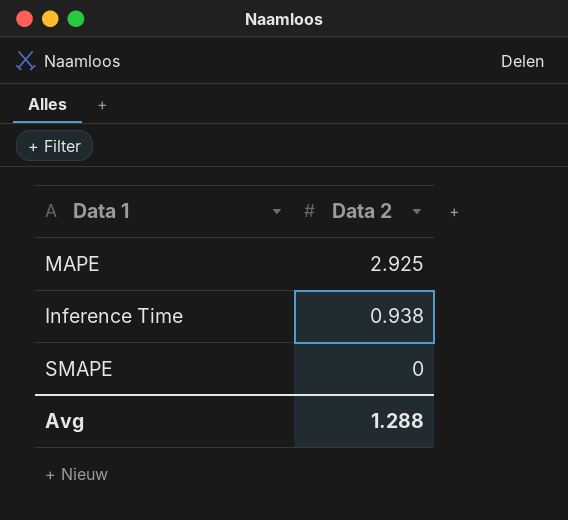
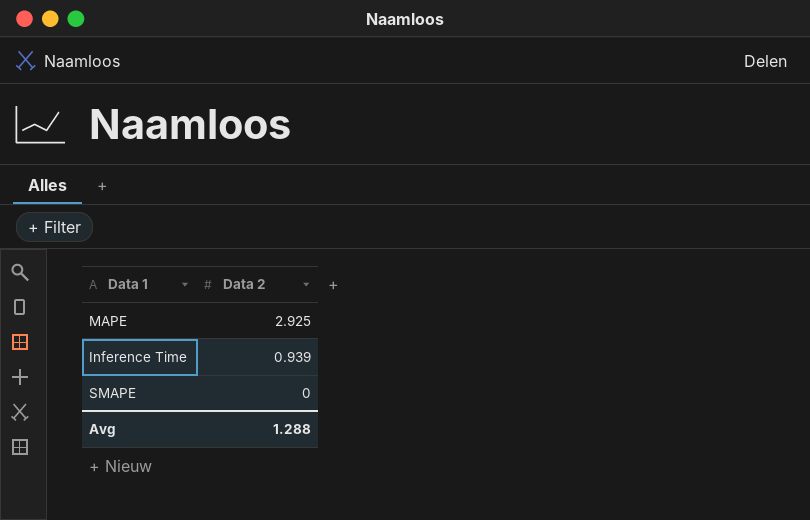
Inference Time | Data 2: 0.938 -> 0.939

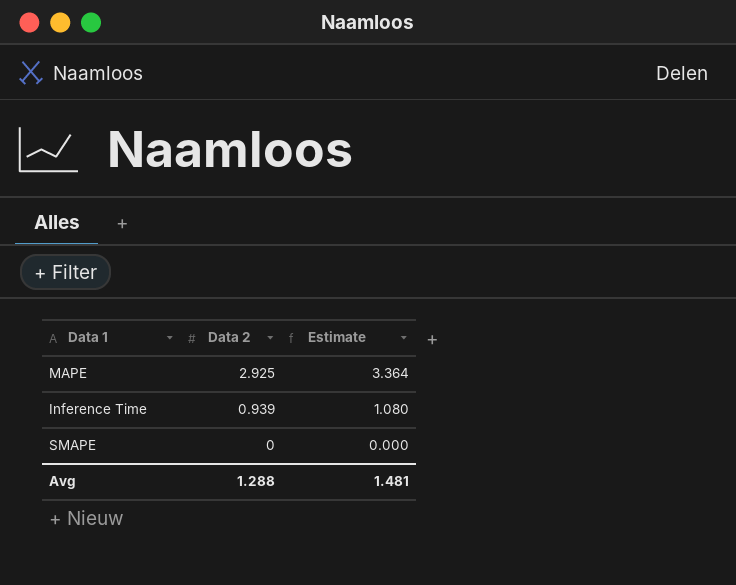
column Estimate | formula: none -> [Data 2] * 1.15

